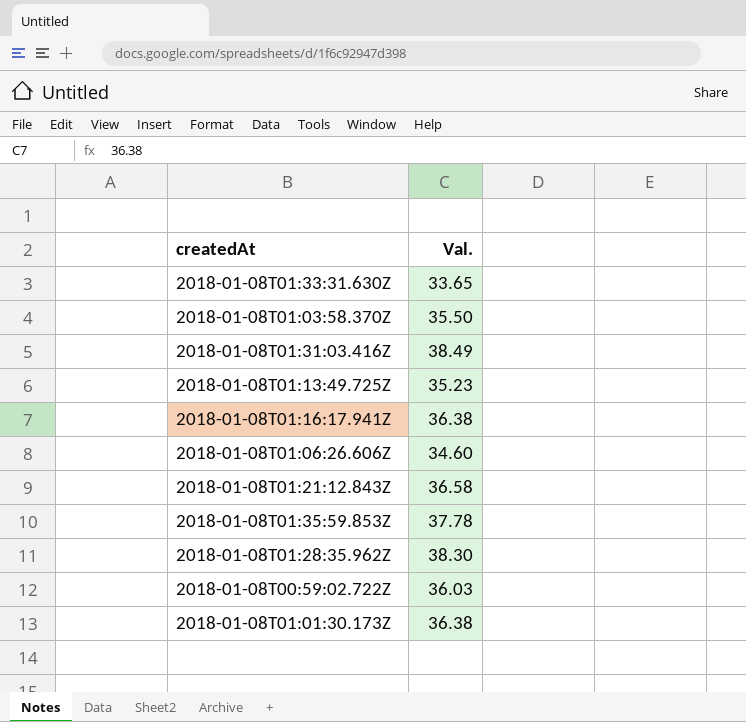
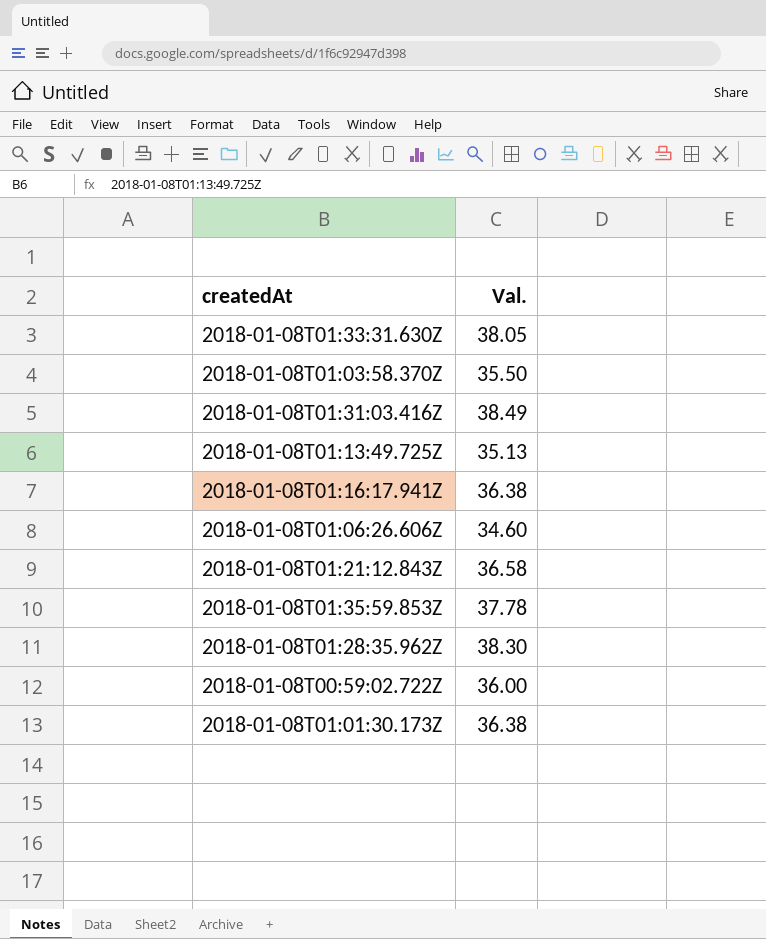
2018-01-08T01:33:31.630Z | Val.: 33.65 -> 38.05
2018-01-08T01:13:49.725Z | Val.: 35.23 -> 35.13
2018-01-08T00:59:02.722Z | Val.: 36.03 -> 36.00

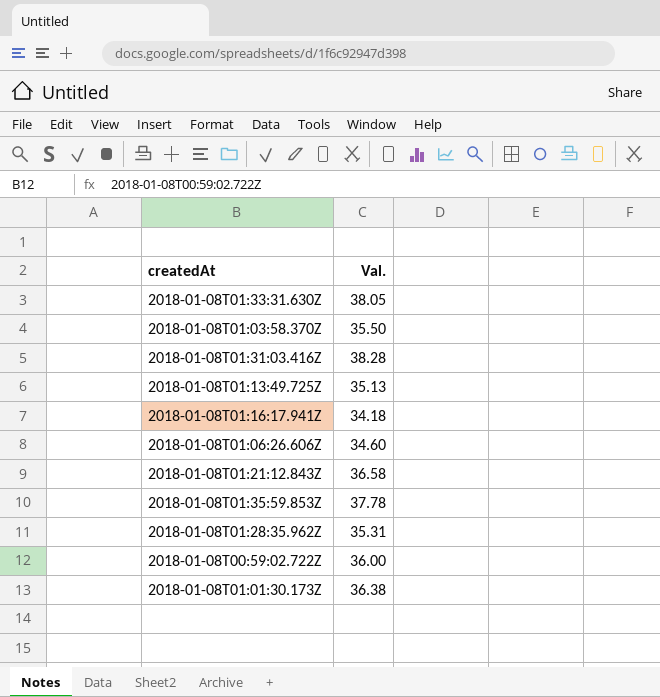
2018-01-08T01:31:03.416Z | Val.: 38.49 -> 38.28
2018-01-08T01:16:17.941Z | Val.: 36.38 -> 34.18
2018-01-08T01:28:35.962Z | Val.: 38.30 -> 35.31

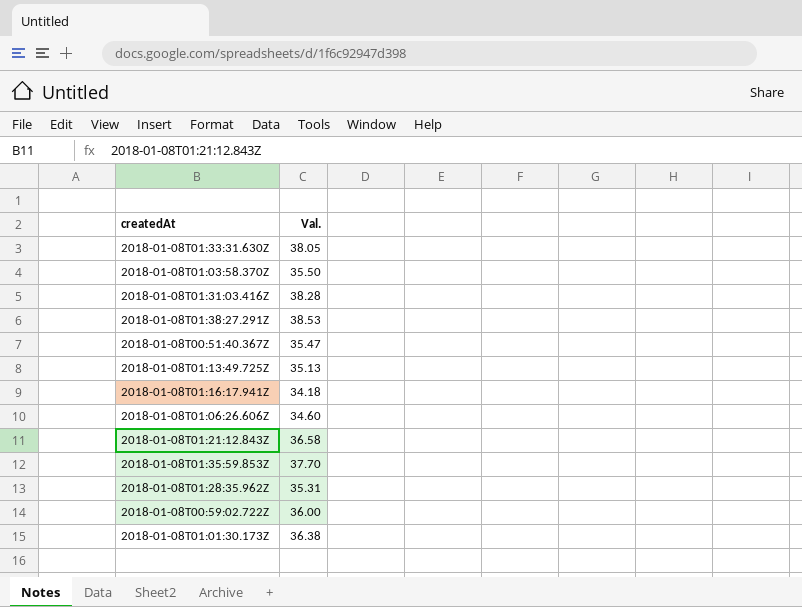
row 2018-01-08T01:38:27.291Z: none -> 38.53
row 2018-01-08T00:51:40.367Z: none -> 35.47
2018-01-08T01:35:59.853Z | Val.: 37.78 -> 37.70

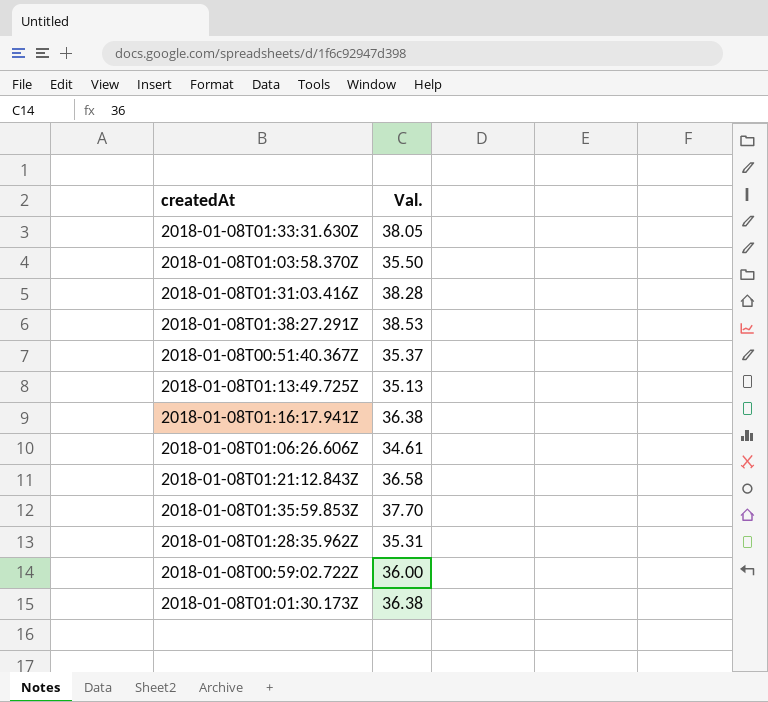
2018-01-08T00:51:40.367Z | Val.: 35.47 -> 35.37
2018-01-08T01:16:17.941Z | Val.: 34.18 -> 36.38
2018-01-08T01:06:26.606Z | Val.: 34.60 -> 34.61

